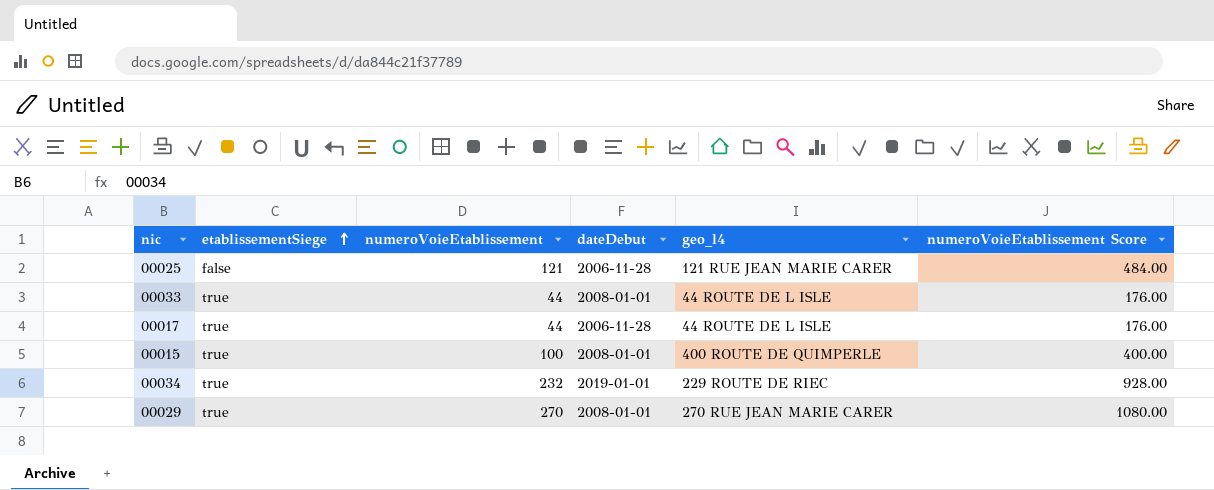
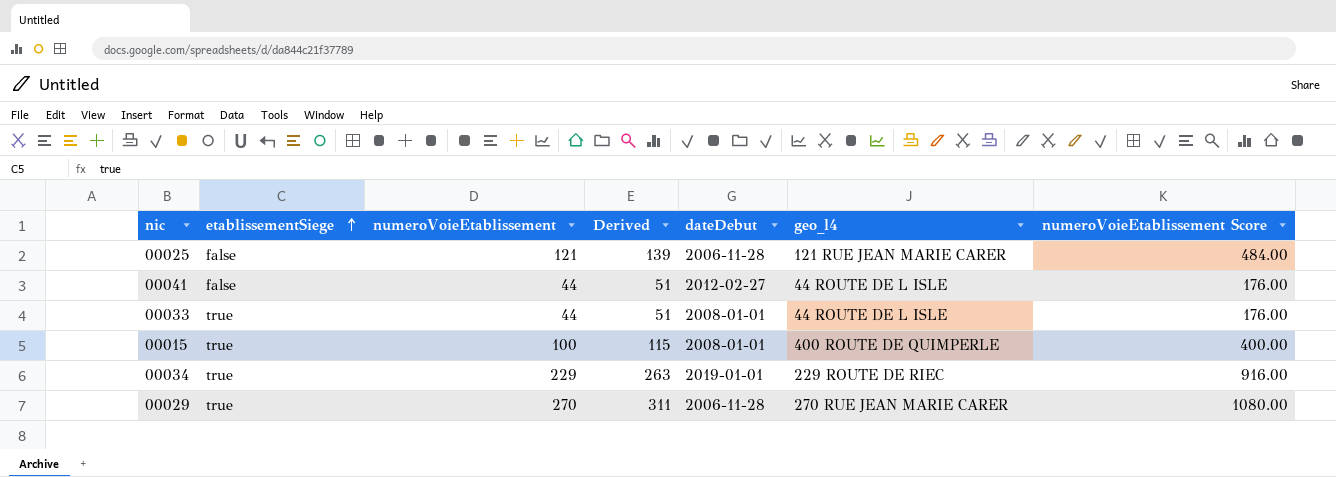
column Derived | formula: none -> [numeroVoieEtablissement] * 1.15
row 00017: true | 44 | 2006-11-28 | 44 ROUTE DE L ISLE | 176.00 -> none
row 00041: none -> false | 44 | 51 | 2012-02-27 | 44 ROUTE DE L ISLE | 176.00
00034 | numeroVoieEtablissement: 232 -> 229
00034 | numeroVoieEtablissement Score: 928.00 -> 916.00
00029 | dateDebut: 2008-01-01 -> 2006-11-28

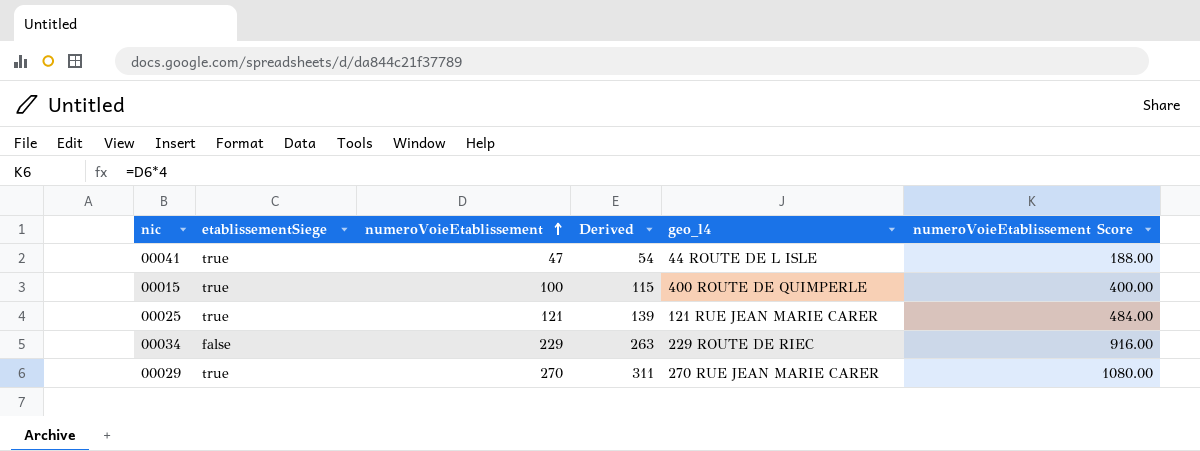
row order: etablissementSiege ascending -> numeroVoieEtablissement ascending
column dateDebut | position: 5 -> none
row 00033: true | 44 | 51 | 2008-01-01 | 44 ROUTE DE L ISLE | 176.00 -> none
00041 | etablissementSiege: false -> true
00041 | numeroVoieEtablissement: 44 -> 47
00041 | Derived: 51 -> 54
00041 | numeroVoieEtablissement Score: 176.00 -> 188.00
00025 | etablissementSiege: false -> true
00034 | etablissementSiege: true -> false

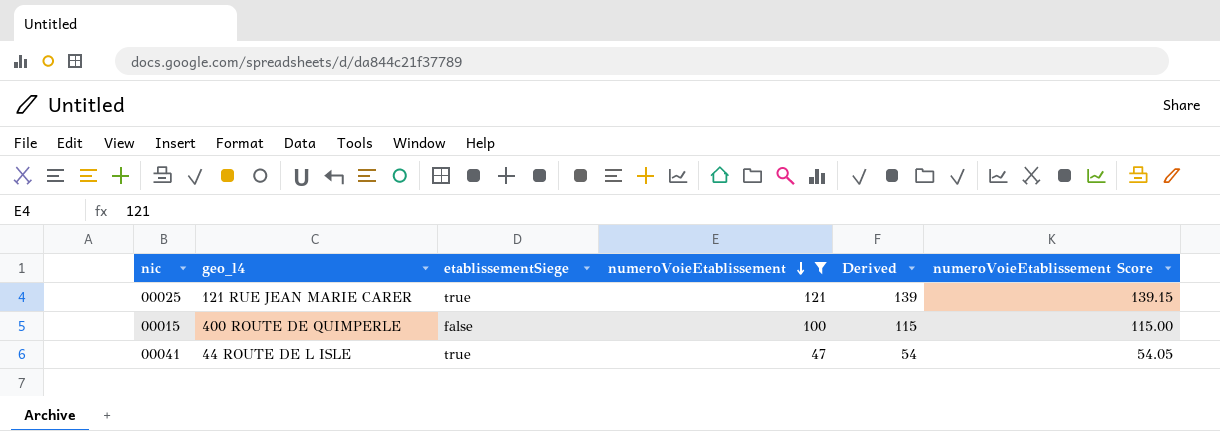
filter: none -> numeroVoieEtablissement <= 121
row order: numeroVoieEtablissement ascending -> numeroVoieEtablissement descending
column geo_l4 | position: 5 -> 2
column numeroVoieEtablissement Score | formula: [numeroVoieEtablissement] * 4 -> [numeroVoieEtablissement] * 1.15
00015 | etablissementSiege: true -> false

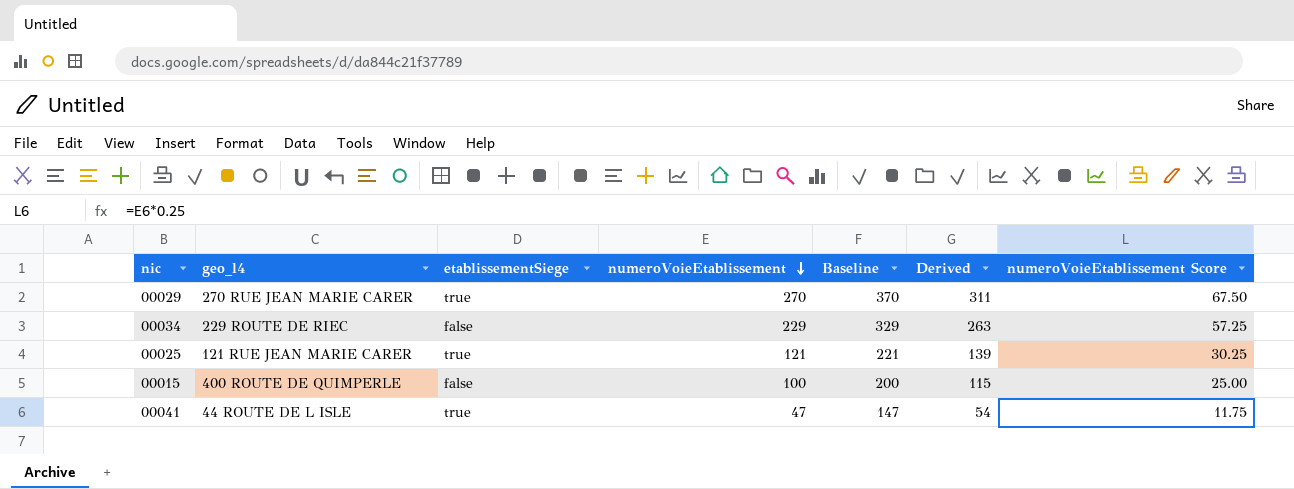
filter: numeroVoieEtablissement <= 121 -> none
column Baseline | formula: none -> [numeroVoieEtablissement] + 100
column numeroVoieEtablissement Score | formula: [numeroVoieEtablissement] * 1.15 -> [numeroVoieEtablissement] * 0.25

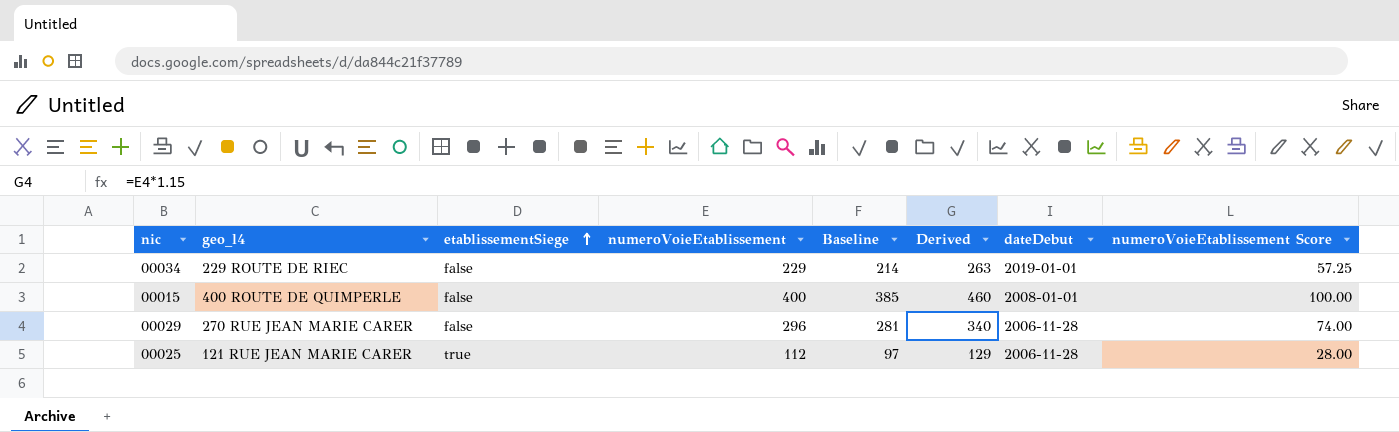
row order: numeroVoieEtablissement descending -> etablissementSiege ascending
column Baseline | formula: [numeroVoieEtablissement] + 100 -> [numeroVoieEtablissement] - 15
column dateDebut | position: none -> 7
row 00041: 44 ROUTE DE L ISLE | true | 47 | 147 | 54 | 11.75 -> none
00015 | numeroVoieEtablissement: 100 -> 400
00015 | Derived: 115 -> 460
00015 | numeroVoieEtablissement Score: 25.00 -> 100.00
00029 | etablissementSiege: true -> false
00029 | numeroVoieEtablissement: 270 -> 296
00029 | Derived: 311 -> 340
00029 | numeroVoieEtablissement Score: 67.50 -> 74.00
00025 | numeroVoieEtablissement: 121 -> 112
00025 | Derived: 139 -> 129
00025 | numeroVoieEtablissement Score: 30.25 -> 28.00

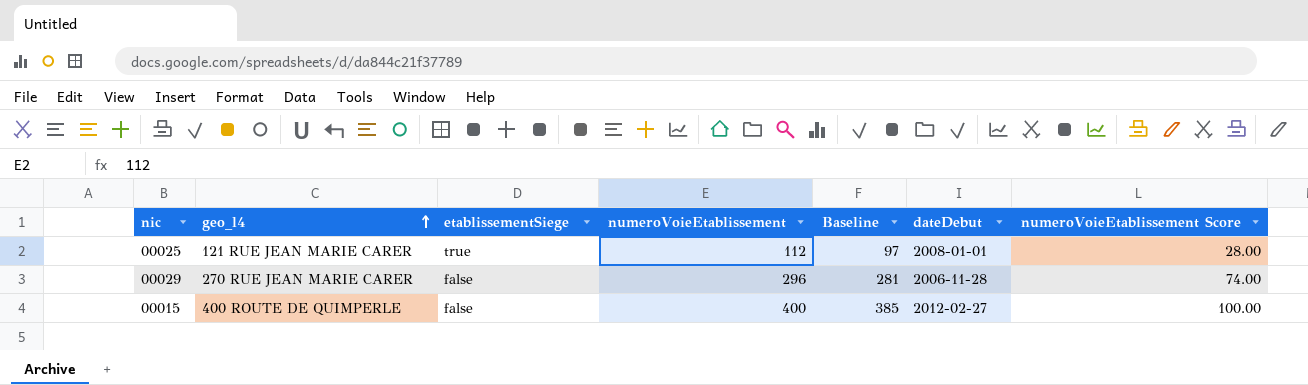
row order: etablissementSiege ascending -> geo_l4 ascending
column Derived | formula: [numeroVoieEtablissement] * 1.15 -> none
row 00034: 229 ROUTE DE RIEC | false | 229 | 214 | 263 | 2019-01-01 | 57.25 -> none
00025 | dateDebut: 2006-11-28 -> 2008-01-01
00015 | dateDebut: 2008-01-01 -> 2012-02-27

